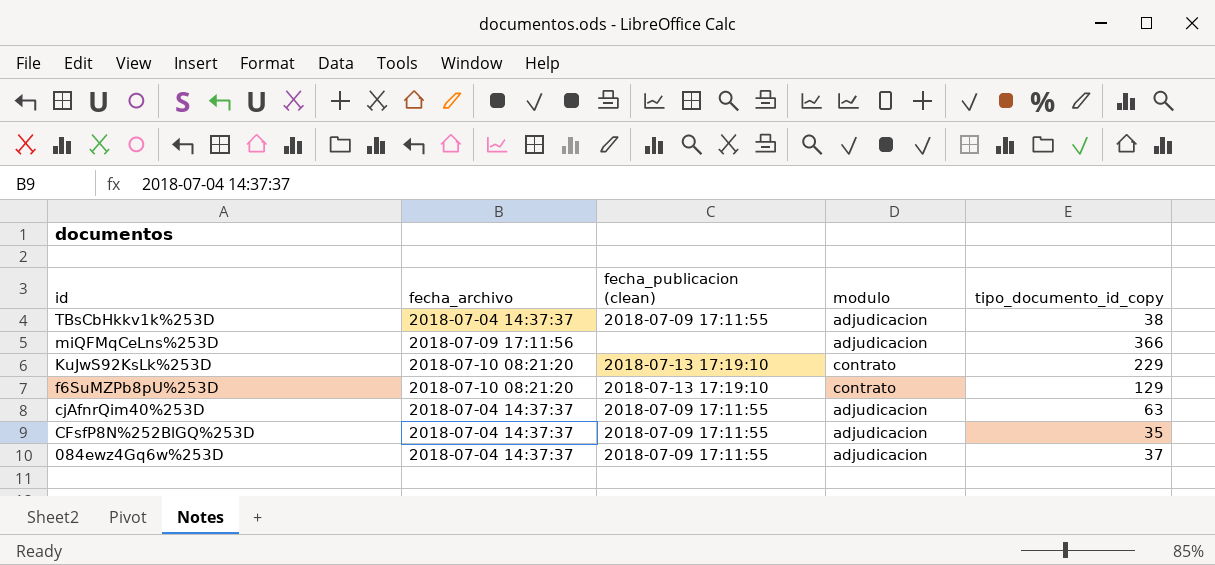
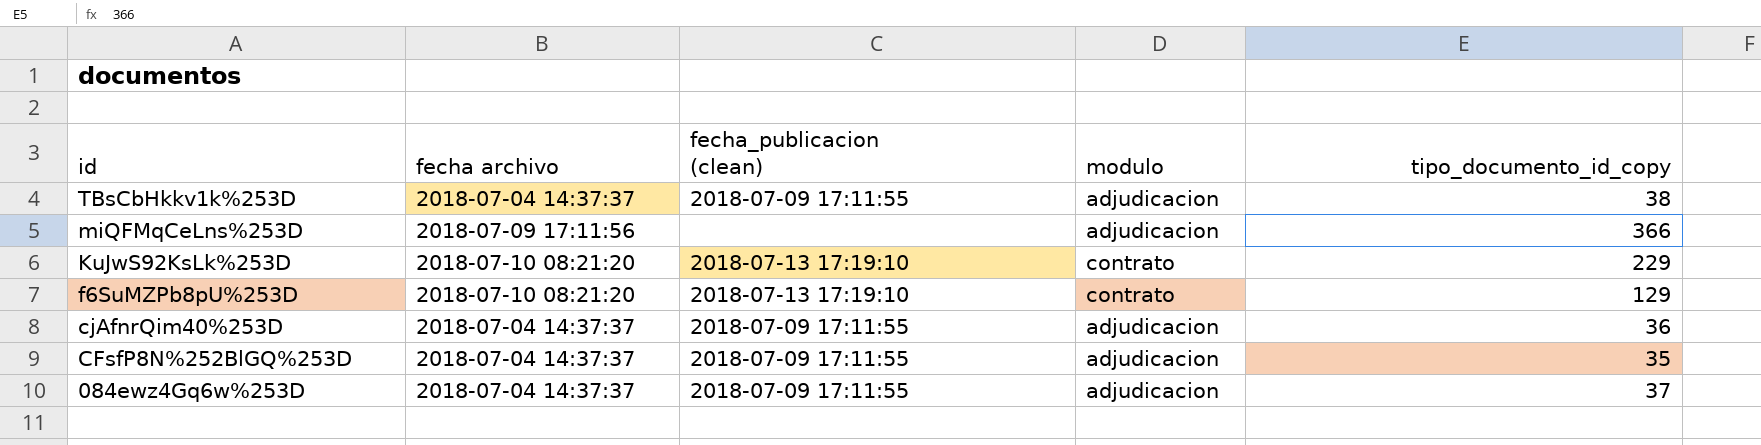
column name: fecha_archivo -> fecha archivo
cjAfnrQim40%253D | tipo_documento_id_copy: 63 -> 36

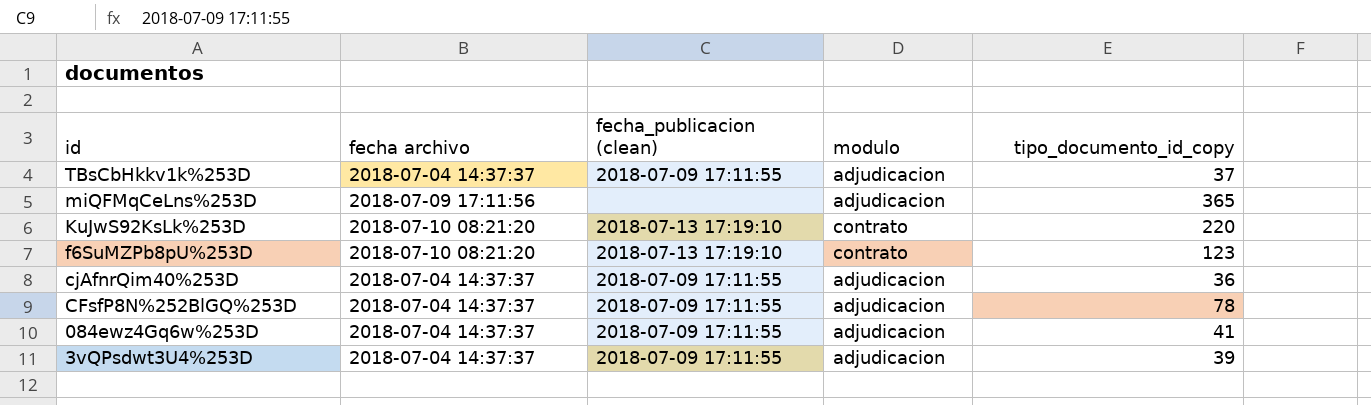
TBsCbHkkv1k%253D | tipo_documento_id_copy: 38 -> 37
miQFMqCeLns%253D | tipo_documento_id_copy: 366 -> 365
KuJwS92KsLk%253D | tipo_documento_id_copy: 229 -> 220
f6SuMZPb8pU%253D | tipo_documento_id_copy: 129 -> 123
CFsfP8N%252BlGQ%253D | tipo_documento_id_copy: 35 -> 78
084ewz4Gq6w%253D | tipo_documento_id_copy: 37 -> 41
row 3vQPsdwt3U4%253D: none -> 2018-07-04 14:37:37 | 2018-07-09 17:11:55 | adjudicacion | 39

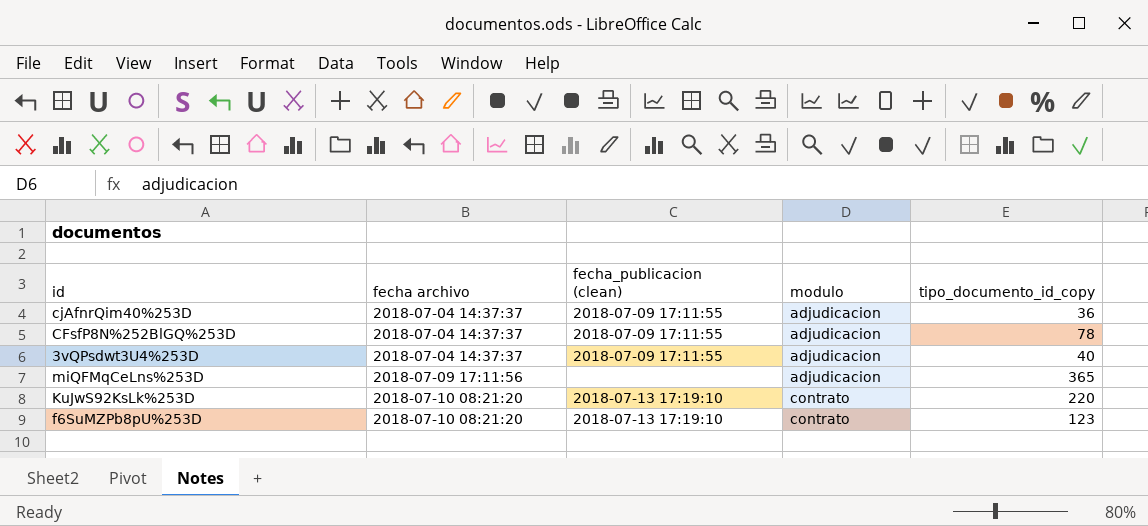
row order: id descending -> fecha archivo ascending
row TBsCbHkkv1k%253D: 2018-07-04 14:37:37 | 2018-07-09 17:11:55 | adjudicacion | 37 -> none
row 084ewz4Gq6w%253D: 2018-07-04 14:37:37 | 2018-07-09 17:11:55 | adjudicacion | 41 -> none
3vQPsdwt3U4%253D | tipo_documento_id_copy: 39 -> 40

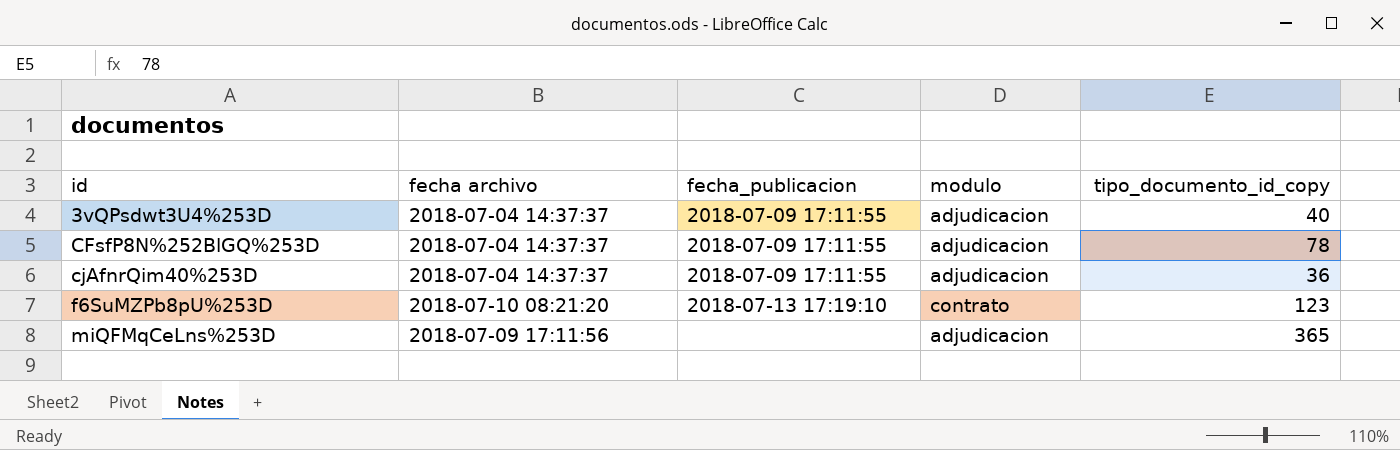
row order: fecha archivo ascending -> id ascending
column name: fecha_publicacion (clean) -> fecha_publicacion
row KuJwS92KsLk%253D: 2018-07-10 08:21:20 | 2018-07-13 17:19:10 | contrato | 220 -> none

